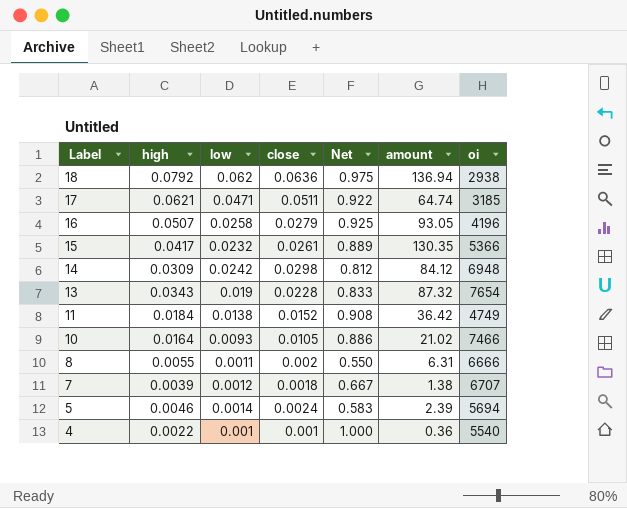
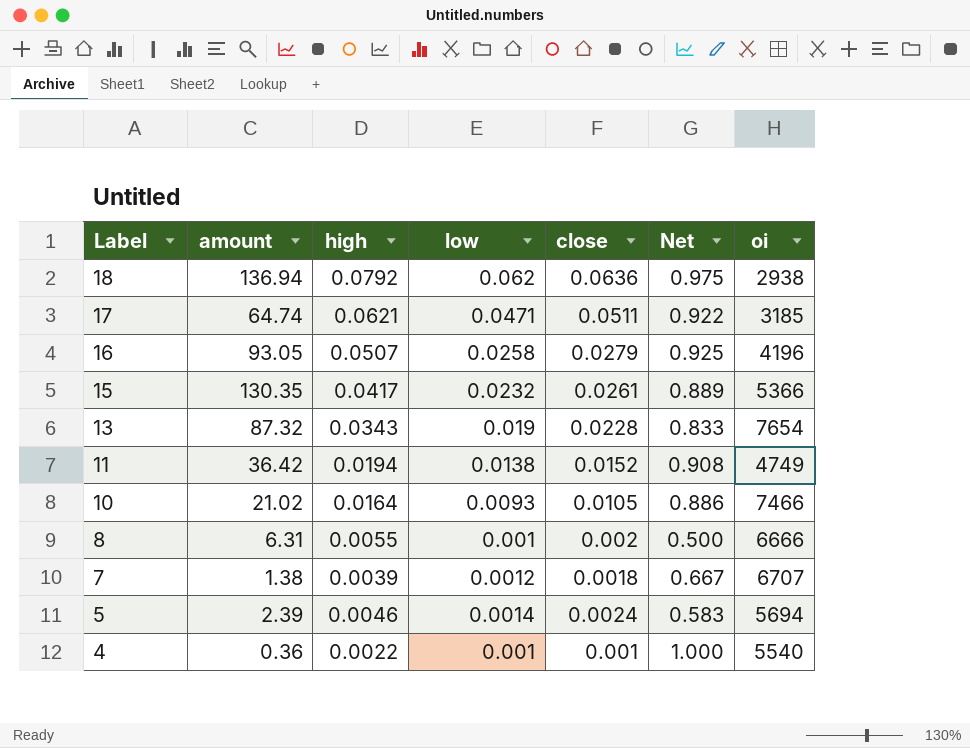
column amount | position: 6 -> 2
row 14: 0.0309 | 0.0242 | 0.0298 | 0.812 | 84.12 | 6948 -> none
11 | high: 0.0184 -> 0.0194
8 | low: 0.0011 -> 0.001
8 | Net: 0.550 -> 0.500

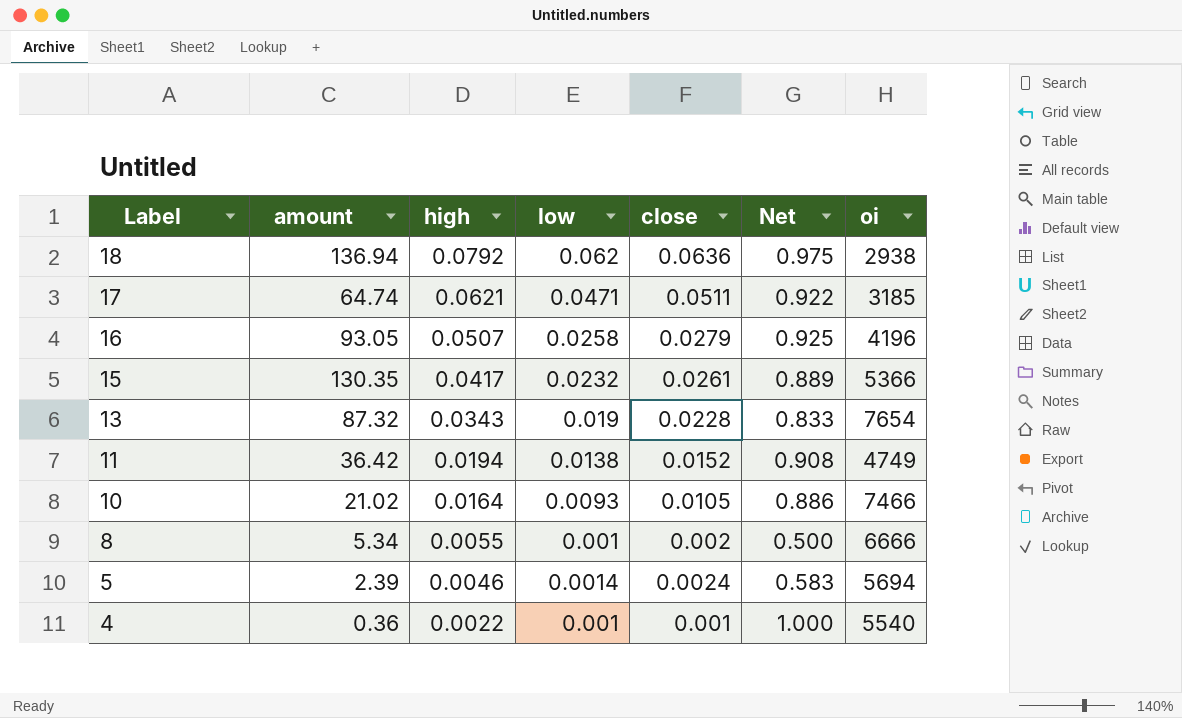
row 7: 1.38 | 0.0039 | 0.0012 | 0.0018 | 0.667 | 6707 -> none
8 | amount: 6.31 -> 5.34

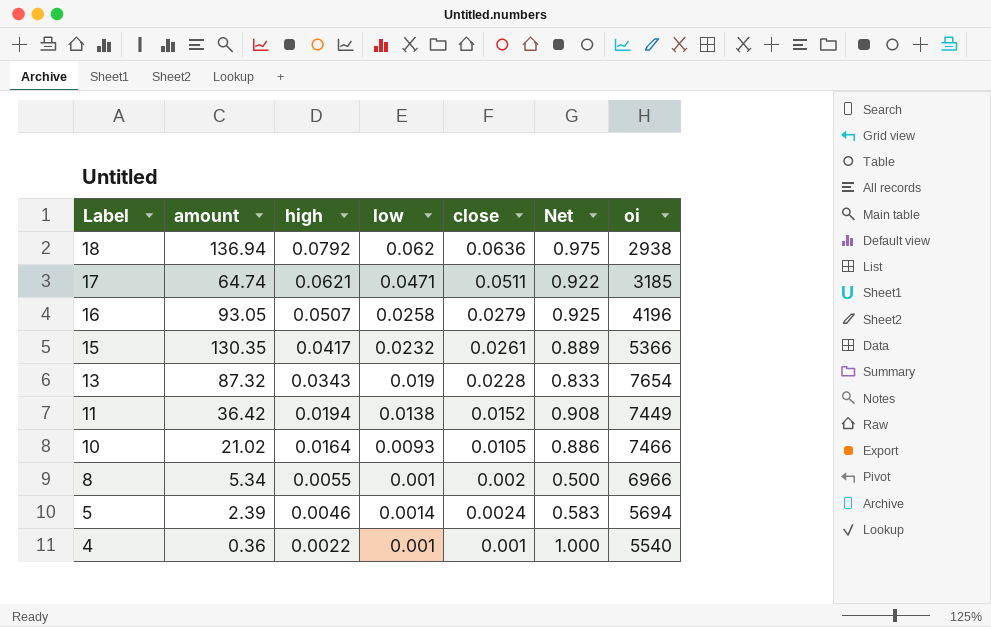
11 | oi: 4749 -> 7449
8 | oi: 6666 -> 6966

